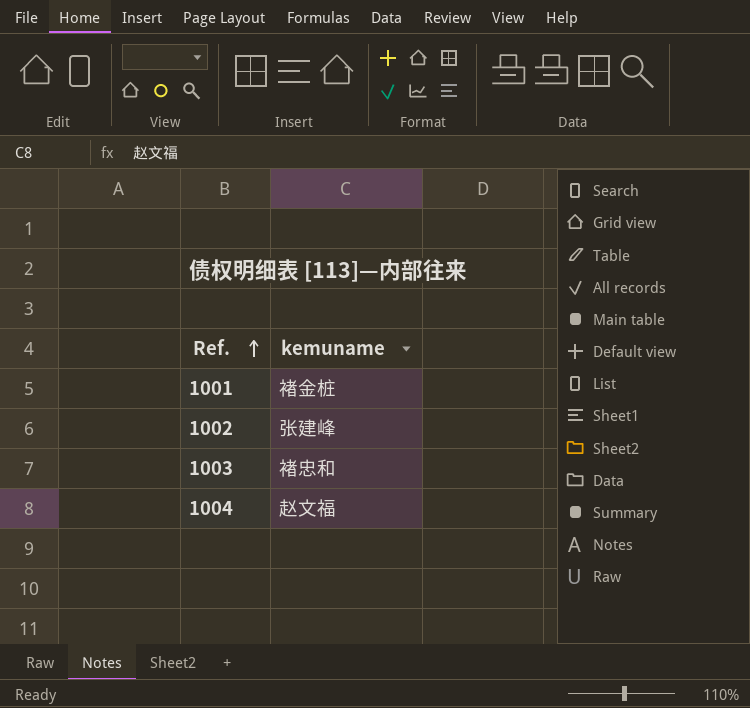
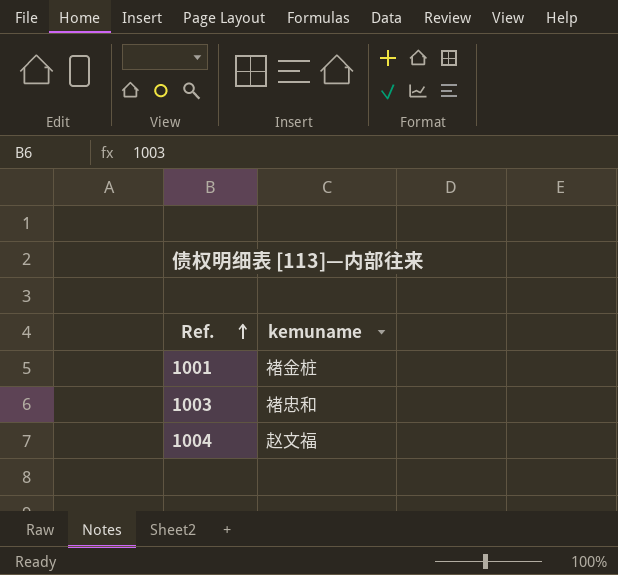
row 1002: 张建峰 -> none

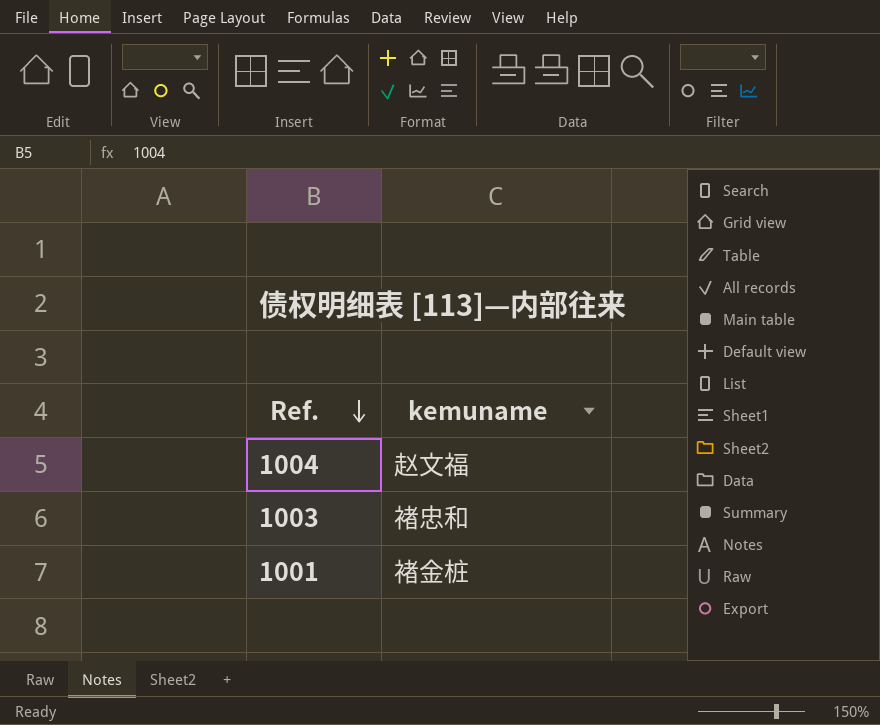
row order: Ref. ascending -> Ref. descending

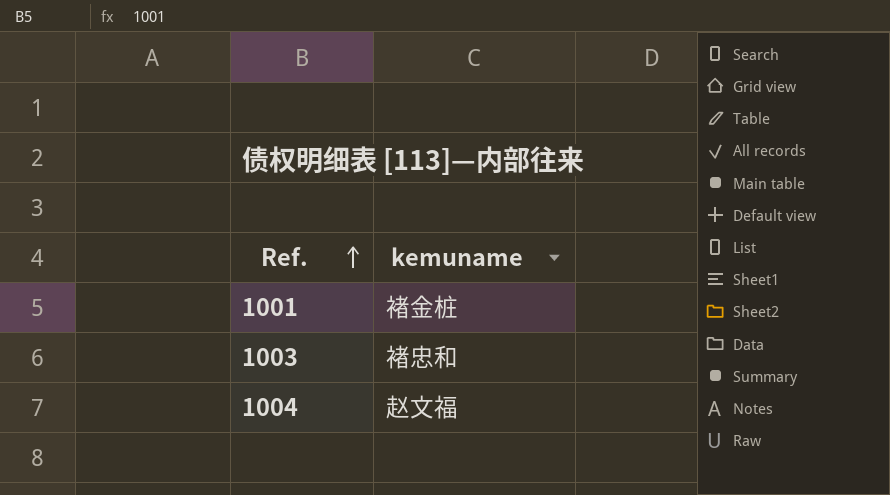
row order: Ref. descending -> Ref. ascending

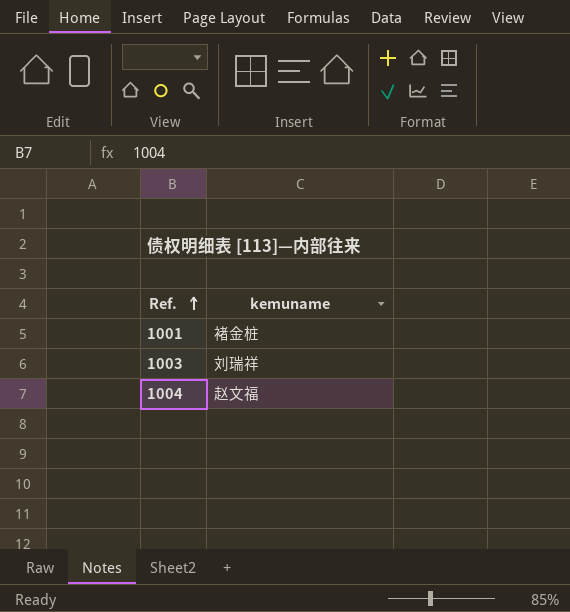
1003 | kemuname: 褚忠和 -> 刘瑞祥

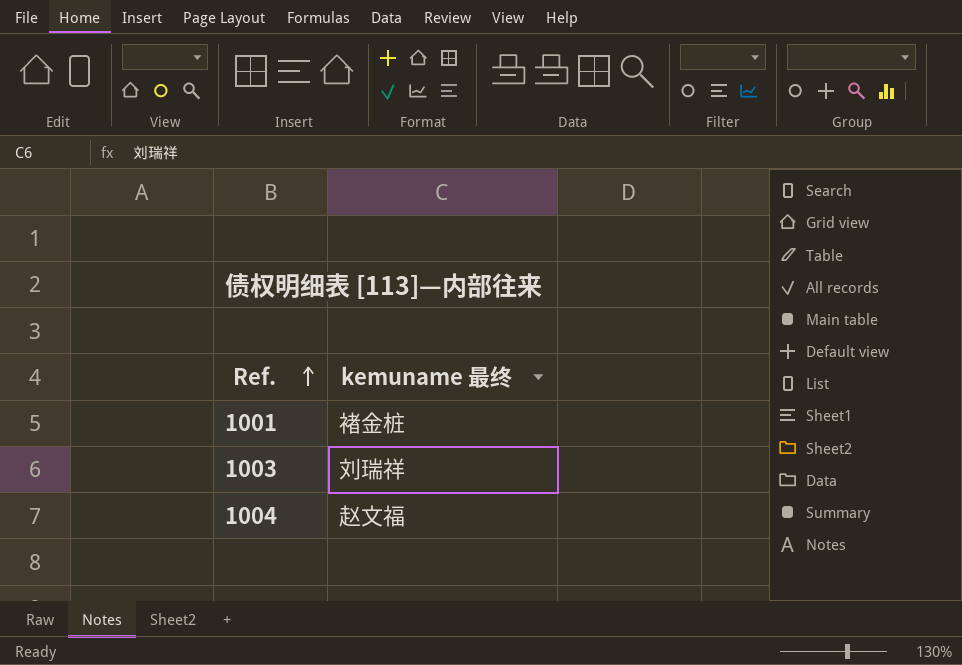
column name: kemuname -> kemuname 最终

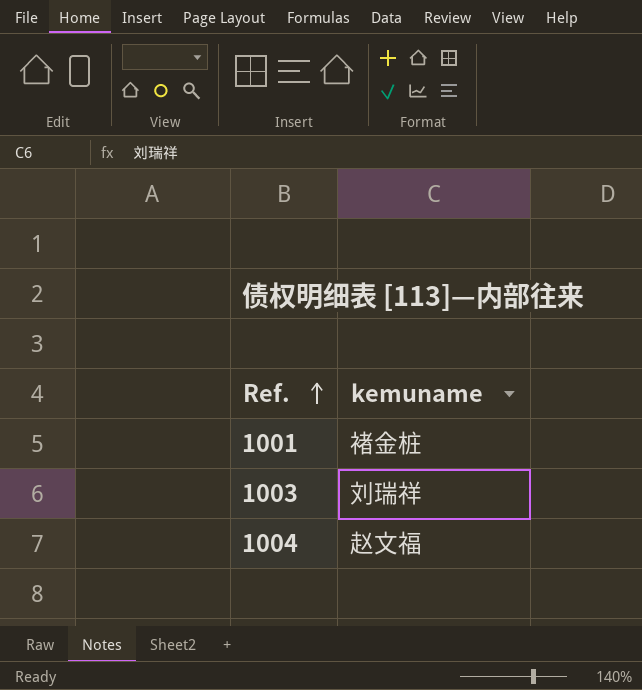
column name: kemuname 最终 -> kemuname

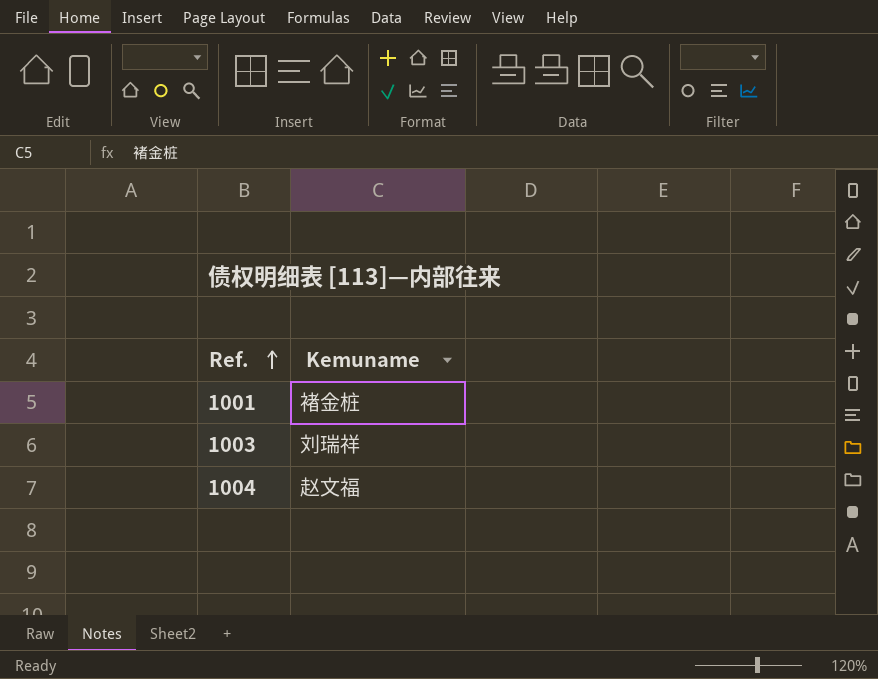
column name: kemuname -> Kemuname

